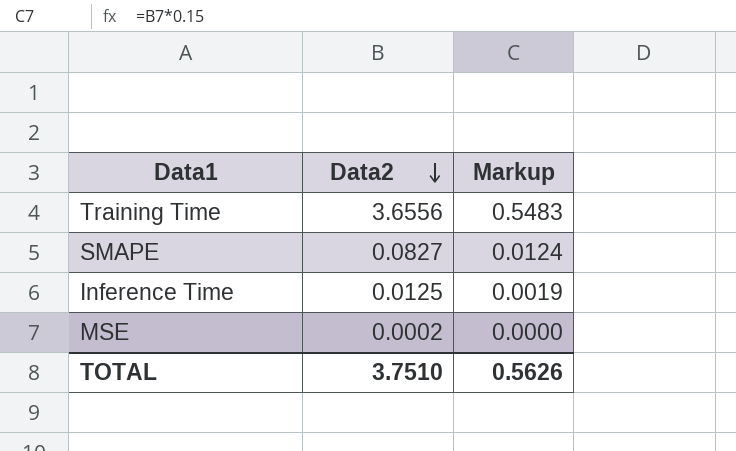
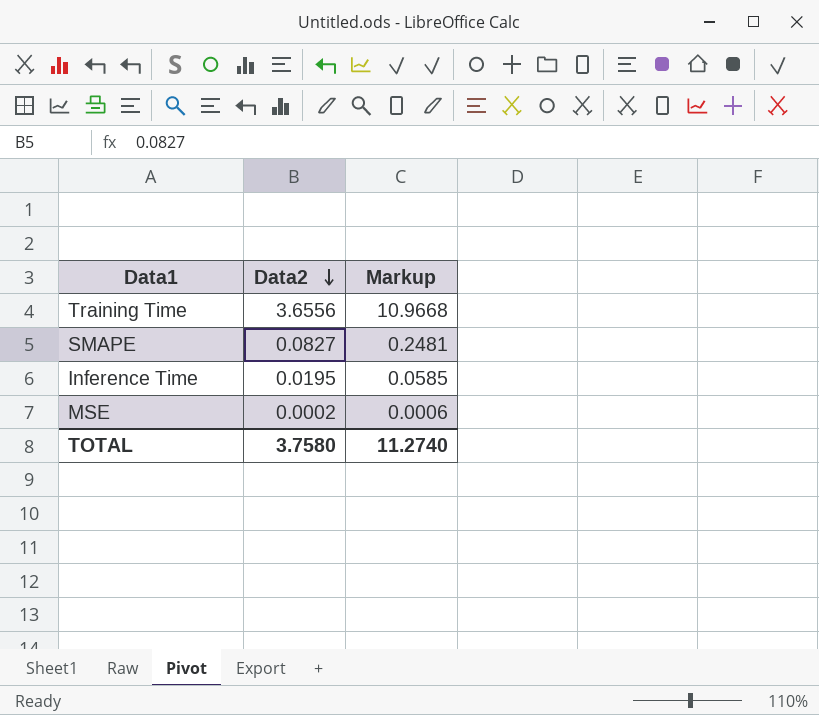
column Markup | formula: [Data2] * 0.15 -> [Data2] * 3
Inference Time | Data2: 0.0125 -> 0.0195
TOTAL | Data2: 3.7510 -> 3.7580
TOTAL | Markup: 0.5626 -> 11.2740

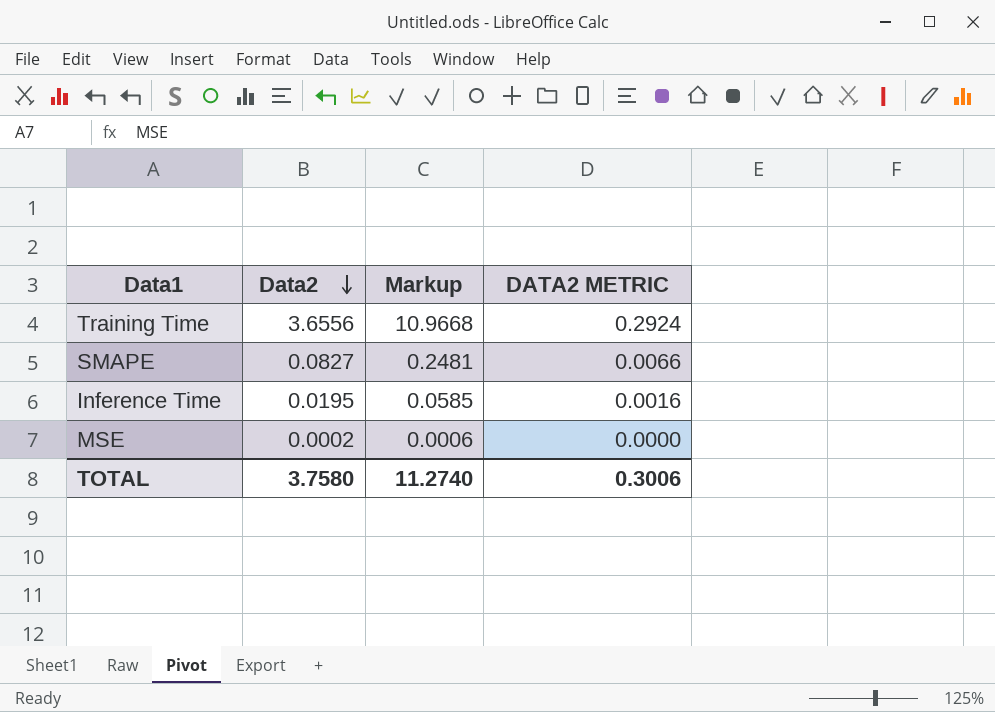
column DATA2 METRIC | formula: none -> [Data2] * 0.08

